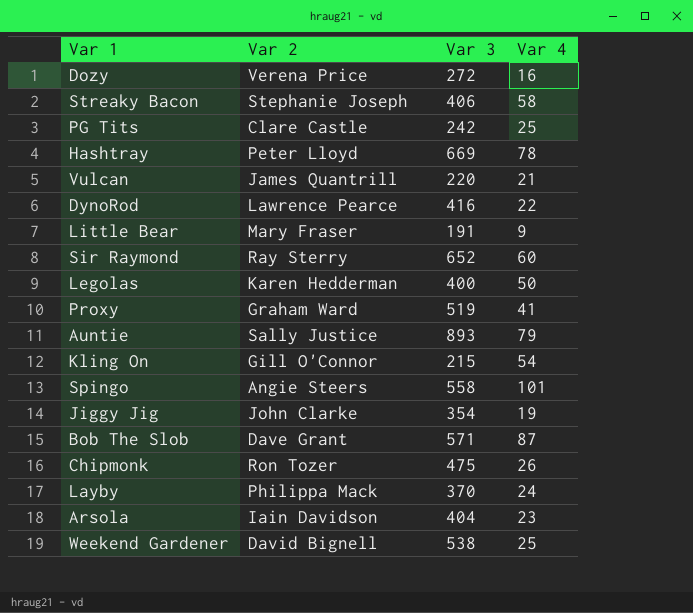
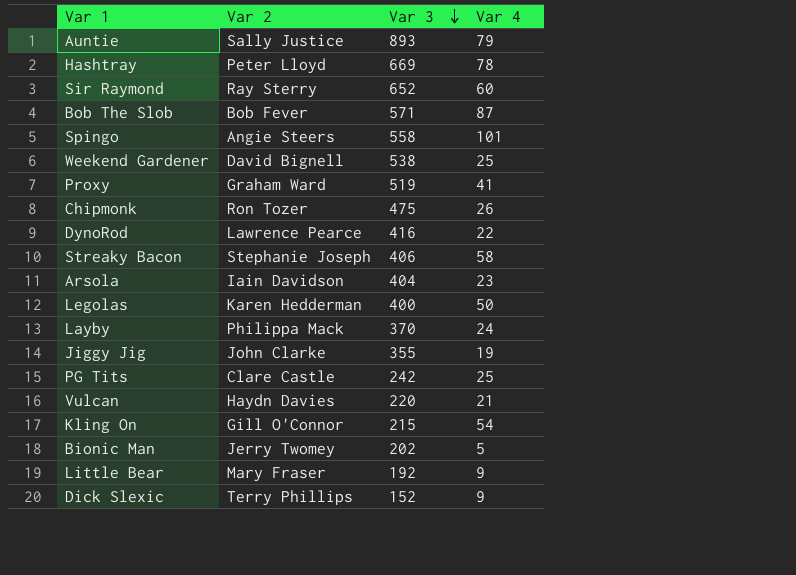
row order: none -> Var 3 descending
row Dozy: Verena Price | 272 | 16 -> none
Bob The Slob | Var 2: Dave Grant -> Bob Fever
Jiggy Jig | Var 3: 354 -> 355
Vulcan | Var 2: James Quantrill -> Haydn Davies
row Bionic Man: none -> Jerry Twomey | 202 | 5
Little Bear | Var 3: 191 -> 192
row Dick Slexic: none -> Terry Phillips | 152 | 9

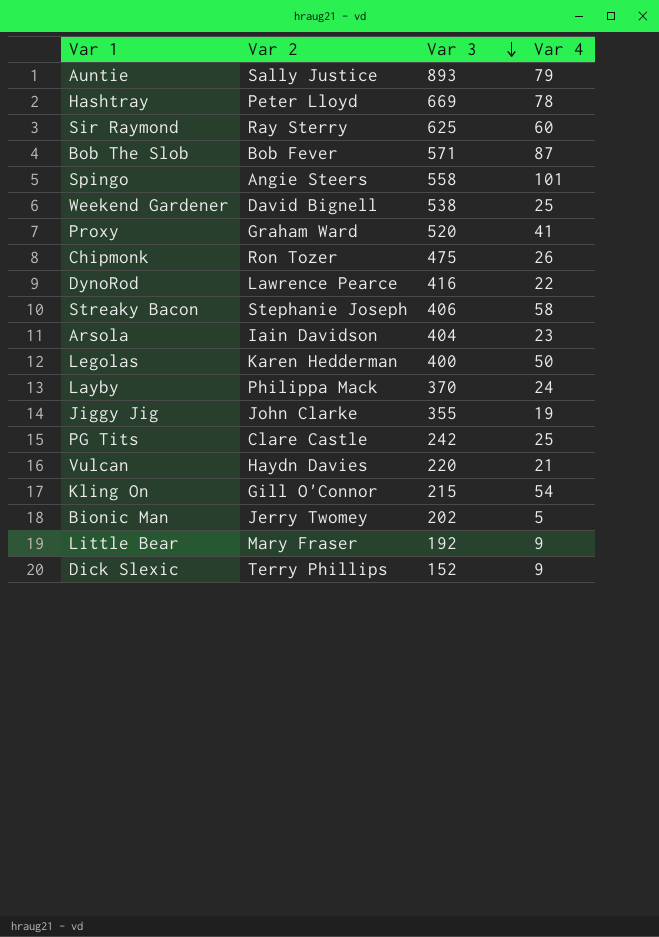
Sir Raymond | Var 3: 652 -> 625
Proxy | Var 3: 519 -> 520

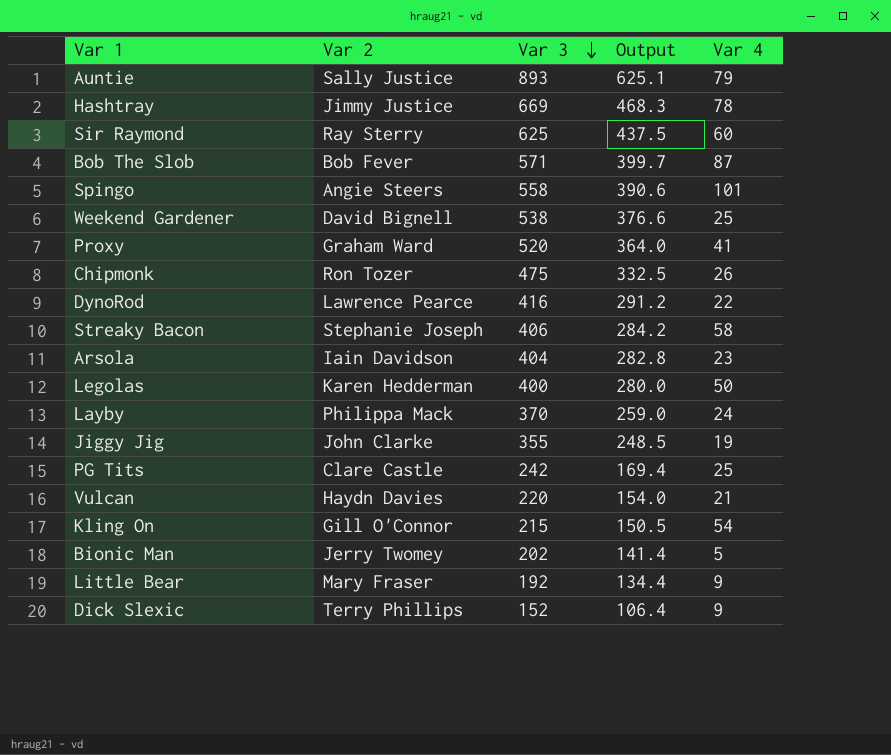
column Output | formula: none -> [Var 3] * 0.7
Hashtray | Var 2: Peter Lloyd -> Jimmy Justice

